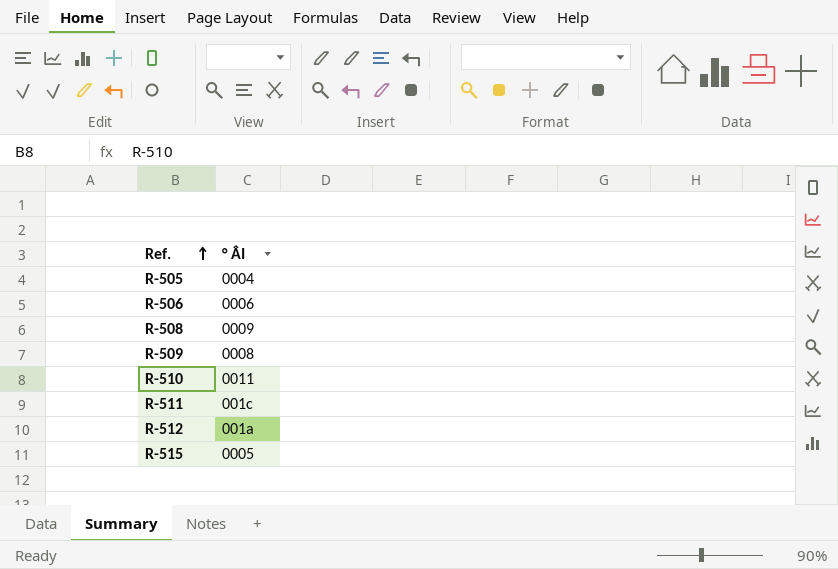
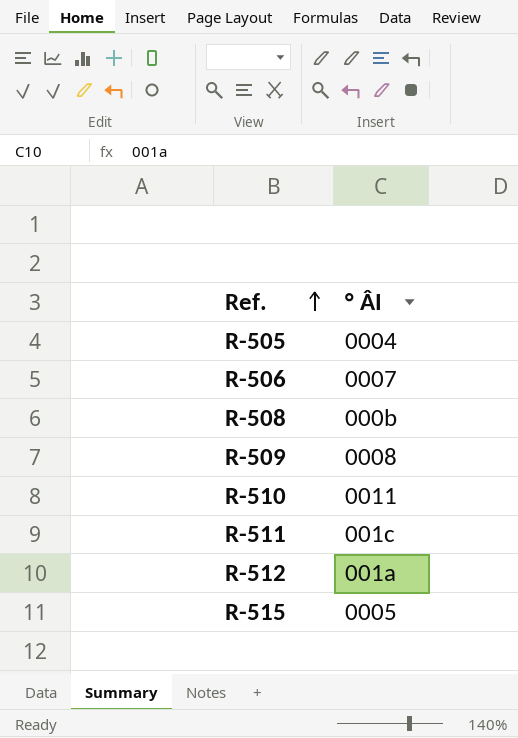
R-506 | ° ÂI: 0006 -> 0007
R-508 | ° ÂI: 0009 -> 000b

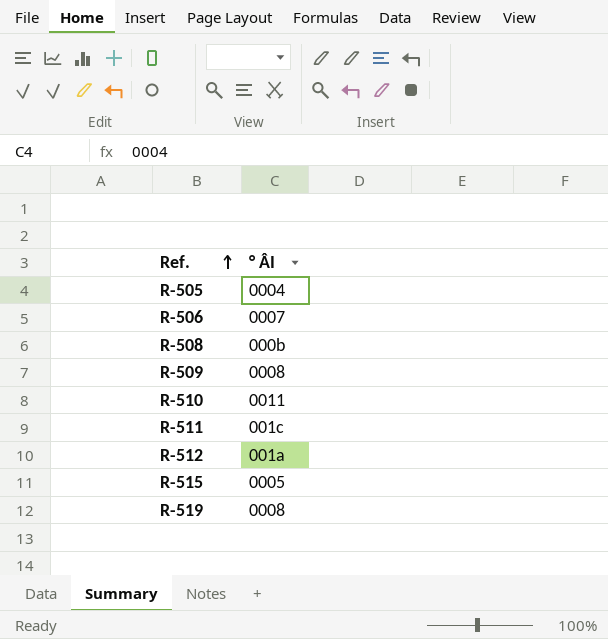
row R-519: none -> 0008

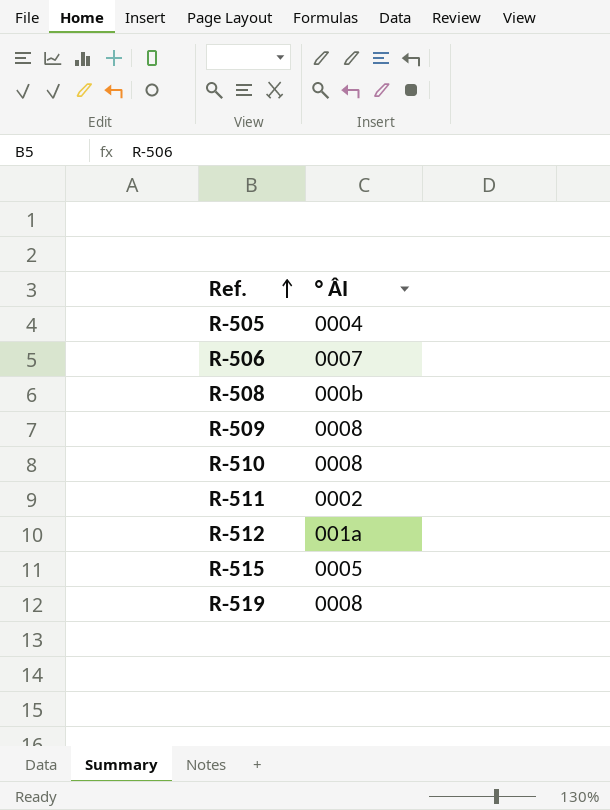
R-510 | ° ÂI: 0011 -> 0008
R-511 | ° ÂI: 001c -> 0002

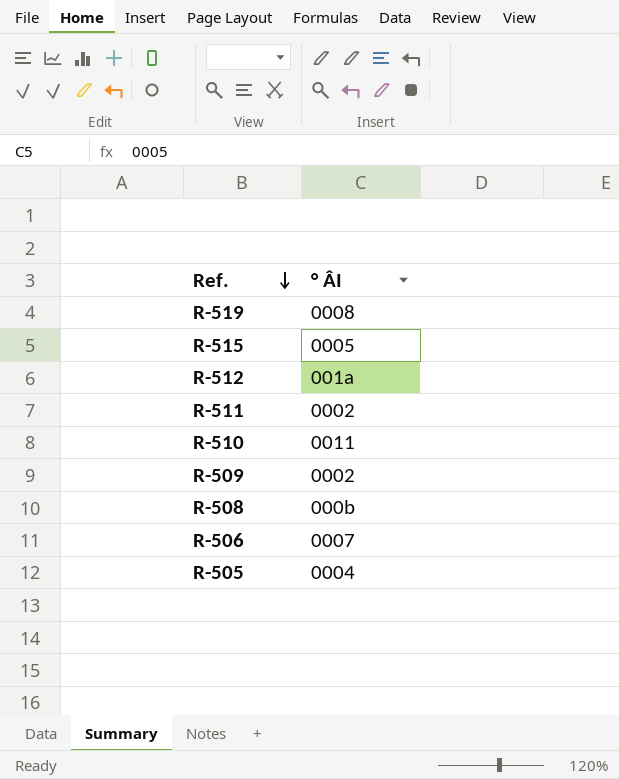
row order: Ref. ascending -> Ref. descending
R-510 | ° ÂI: 0008 -> 0011
R-509 | ° ÂI: 0008 -> 0002

